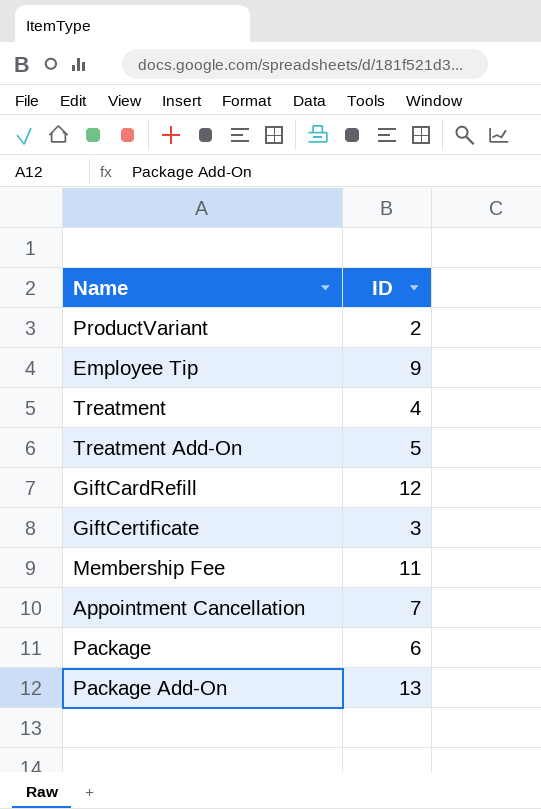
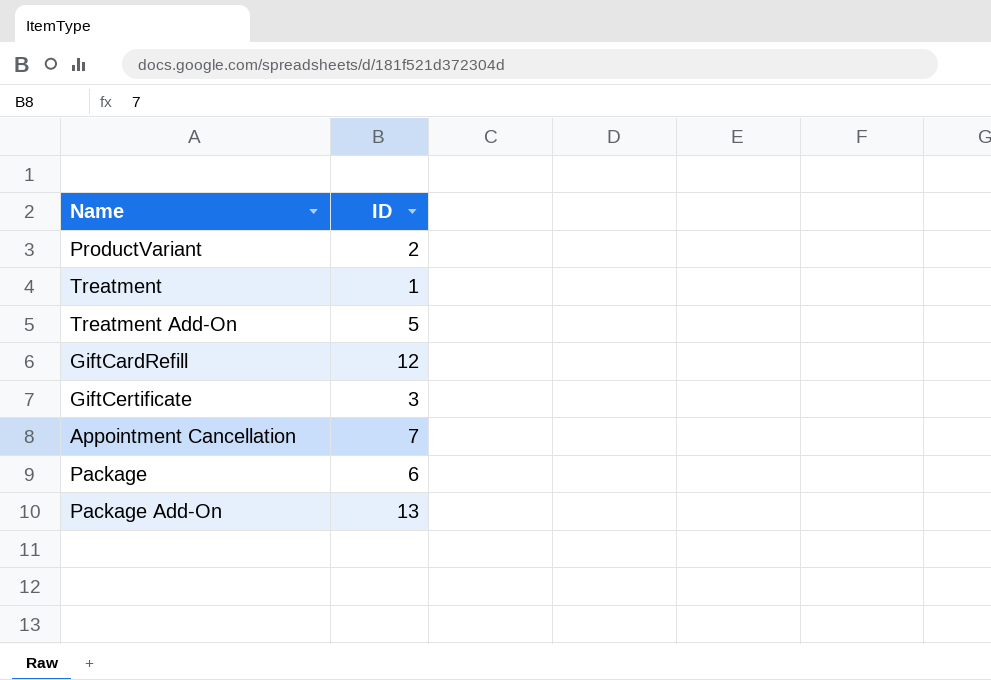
row Employee Tip: 9 -> none
row Membership Fee: 11 -> none
Treatment | ID: 4 -> 1

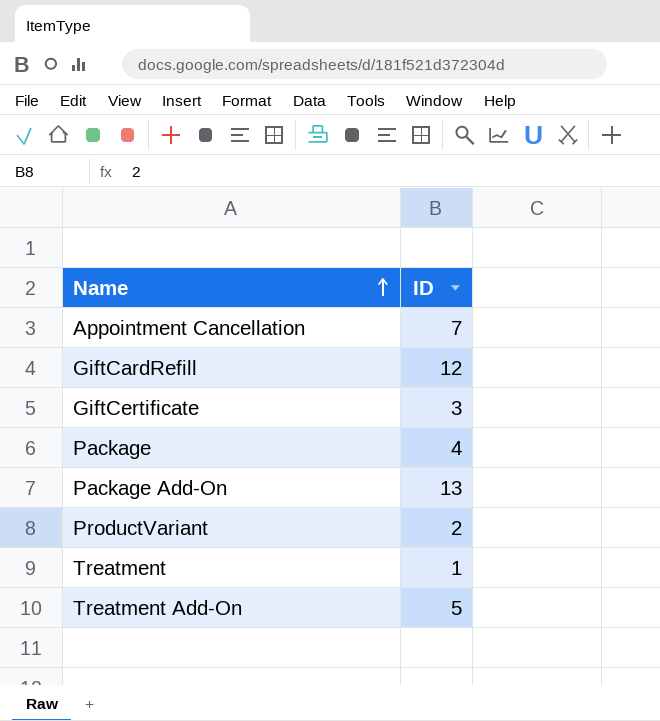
row order: none -> Name ascending
Package | ID: 6 -> 4

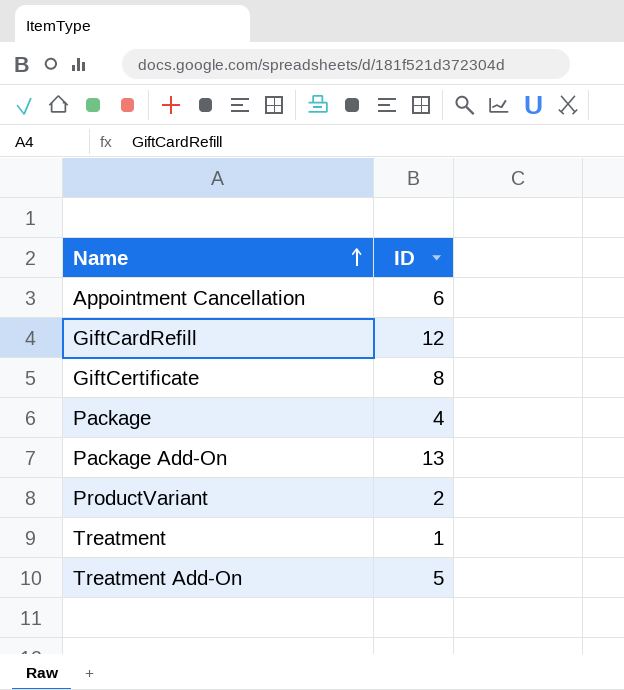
Appointment Cancellation | ID: 7 -> 6
GiftCertificate | ID: 3 -> 8

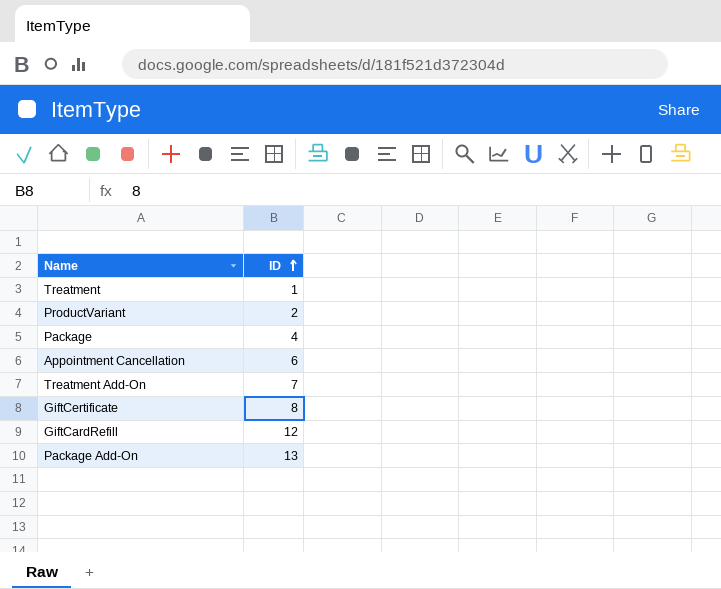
row order: Name ascending -> ID ascending
Treatment Add-On | ID: 5 -> 7

